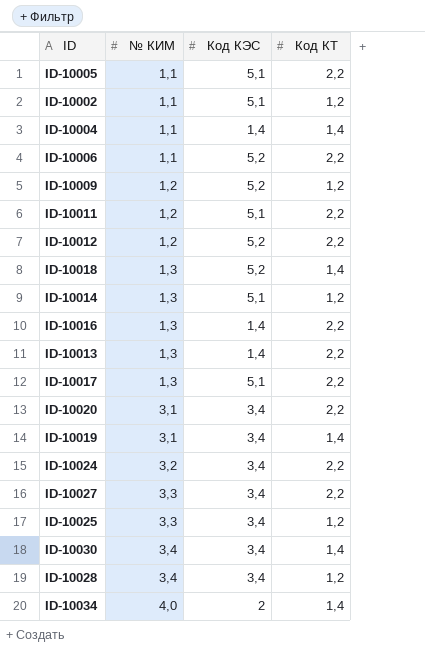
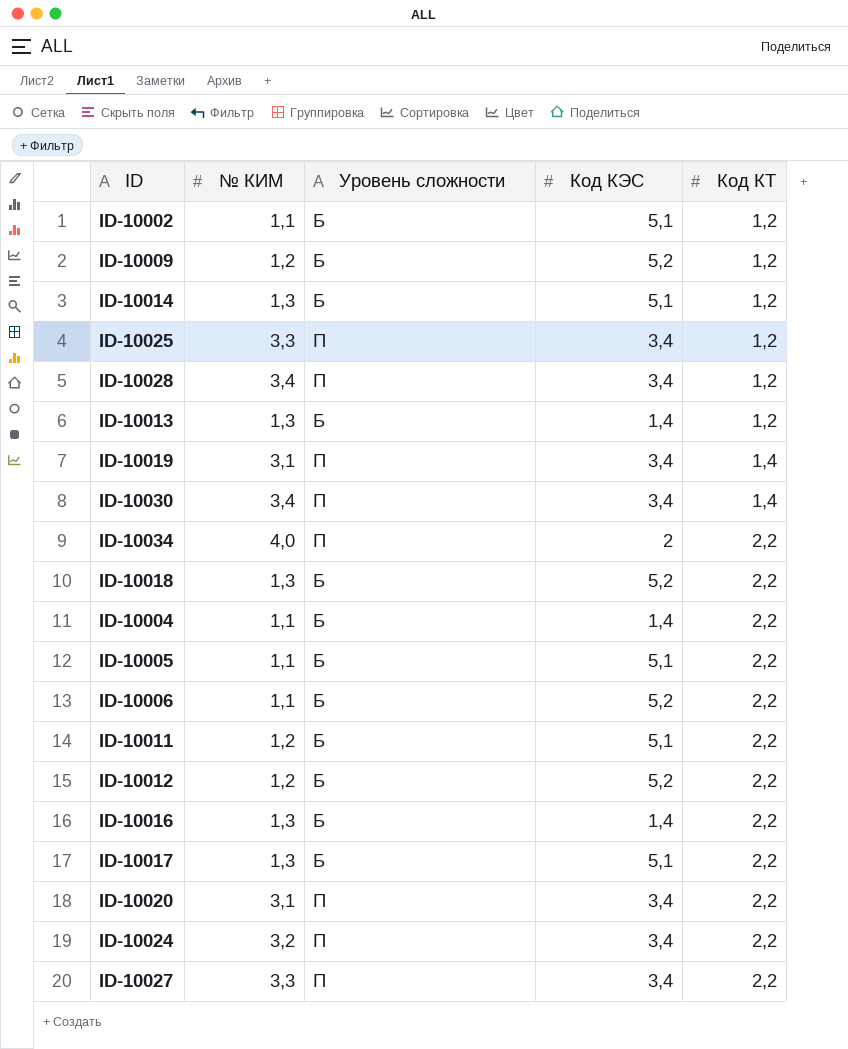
row order: № КИМ ascending -> Код КТ ascending
column Уровень сложности | position: none -> 3
ID-10013 | Код КТ: 2,2 -> 1,2
ID-10034 | Код КТ: 1,4 -> 2,2
ID-10018 | Код КТ: 1,4 -> 2,2
ID-10004 | Код КТ: 1,4 -> 2,2

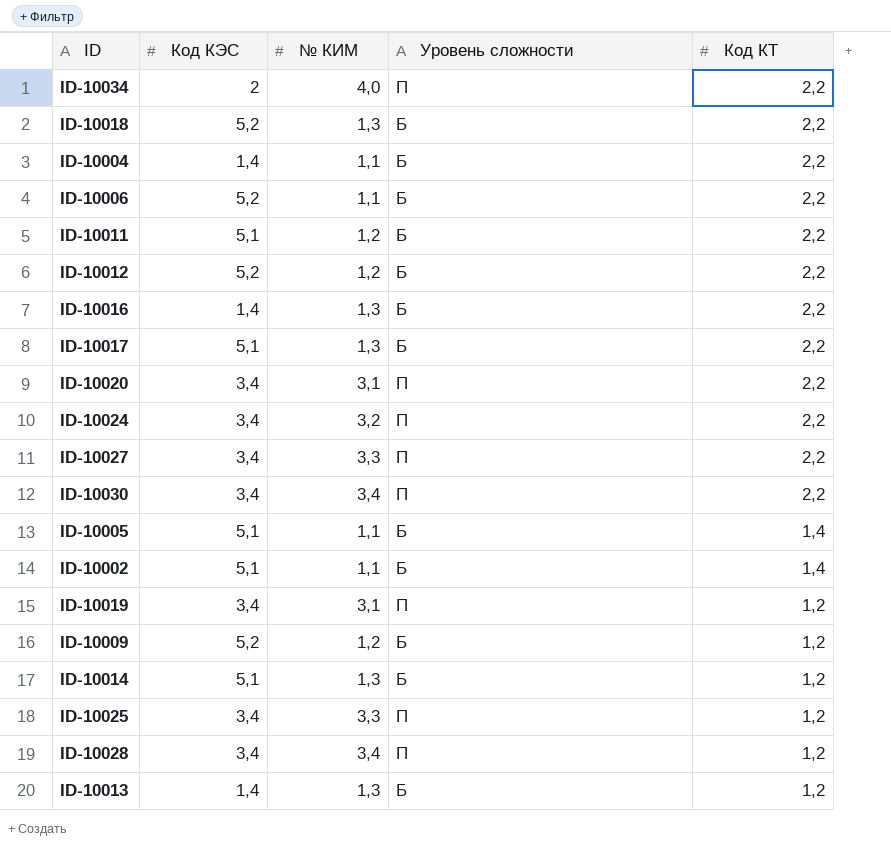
row order: Код КТ ascending -> Код КТ descending
column Код КЭС | position: 4 -> 2
ID-10030 | Код КТ: 1,4 -> 2,2
ID-10005 | Код КТ: 2,2 -> 1,4
ID-10002 | Код КТ: 1,2 -> 1,4
ID-10019 | Код КТ: 1,4 -> 1,2

